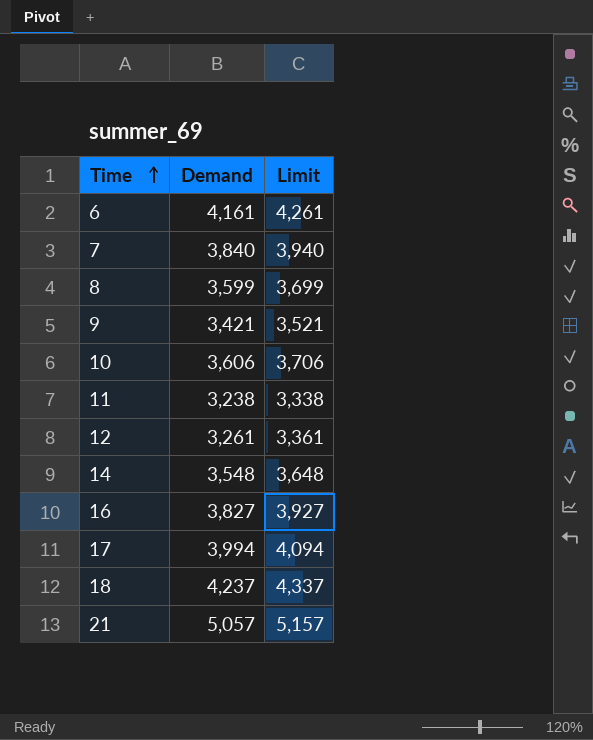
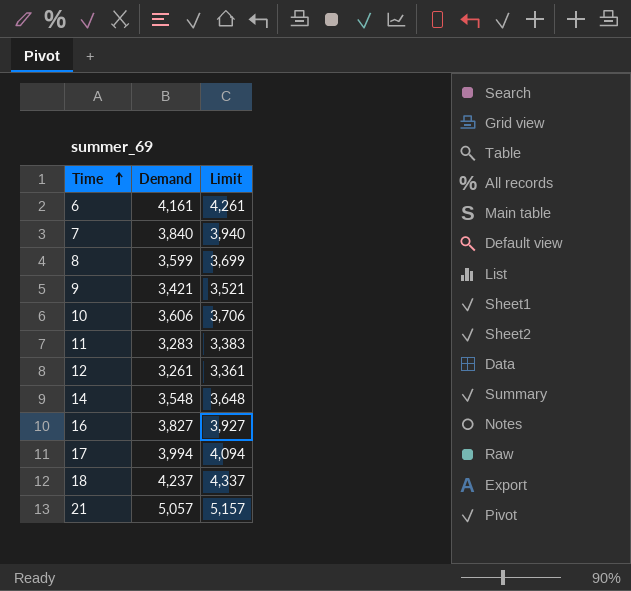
11 | Demand: 3,238 -> 3,283
11 | Limit: 3,338 -> 3,383

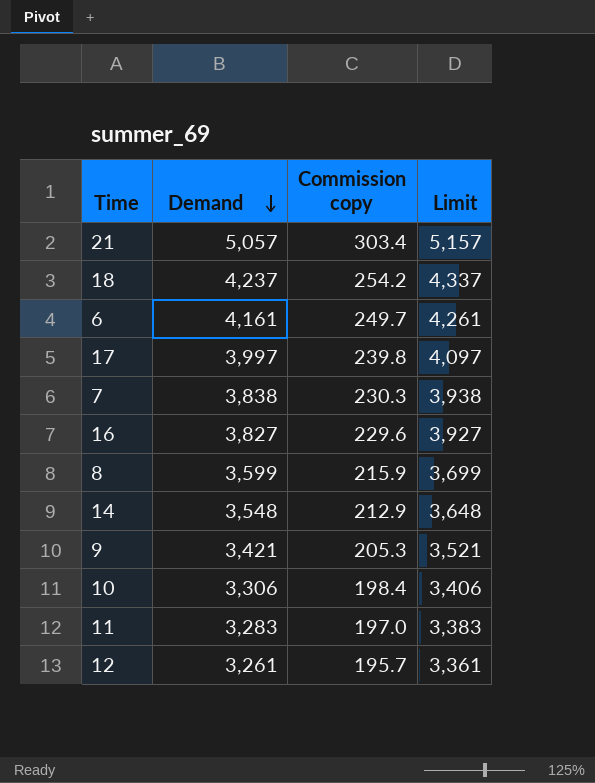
row order: Time ascending -> Demand descending
column Commission copy | formula: none -> [Demand] * 0.06
17 | Demand: 3,994 -> 3,997
17 | Limit: 4,094 -> 4,097
7 | Demand: 3,840 -> 3,838
7 | Limit: 3,940 -> 3,938
10 | Demand: 3,606 -> 3,306
10 | Limit: 3,706 -> 3,406

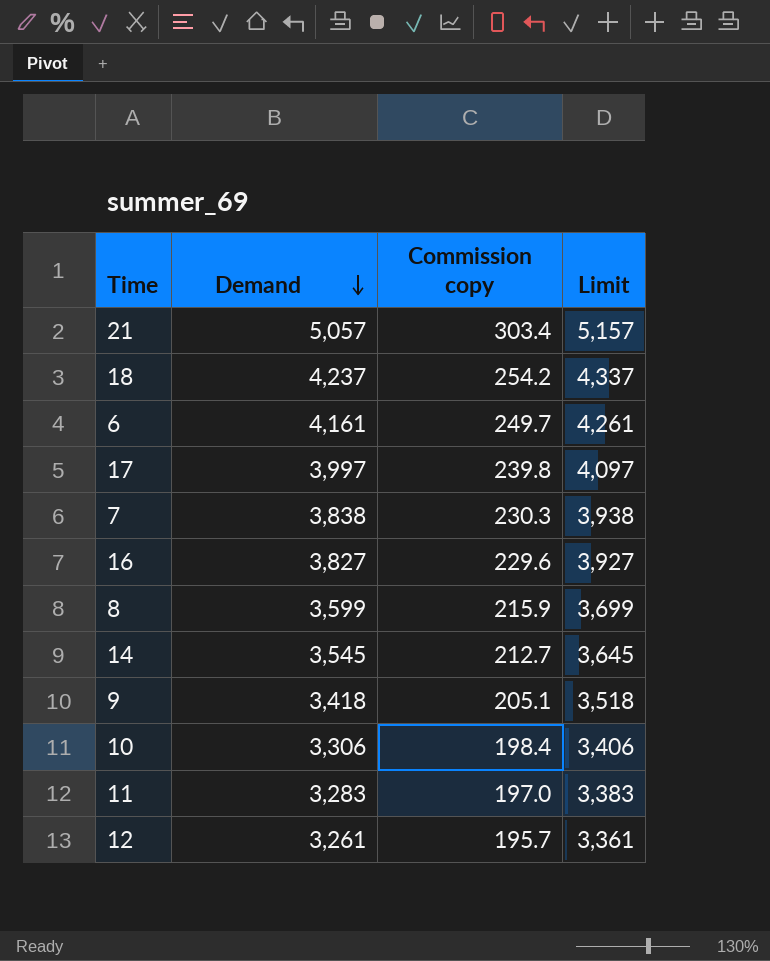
14 | Demand: 3,548 -> 3,545
14 | Commission copy: 212.9 -> 212.7
14 | Limit: 3,648 -> 3,645
9 | Demand: 3,421 -> 3,418
9 | Commission copy: 205.3 -> 205.1
9 | Limit: 3,521 -> 3,518

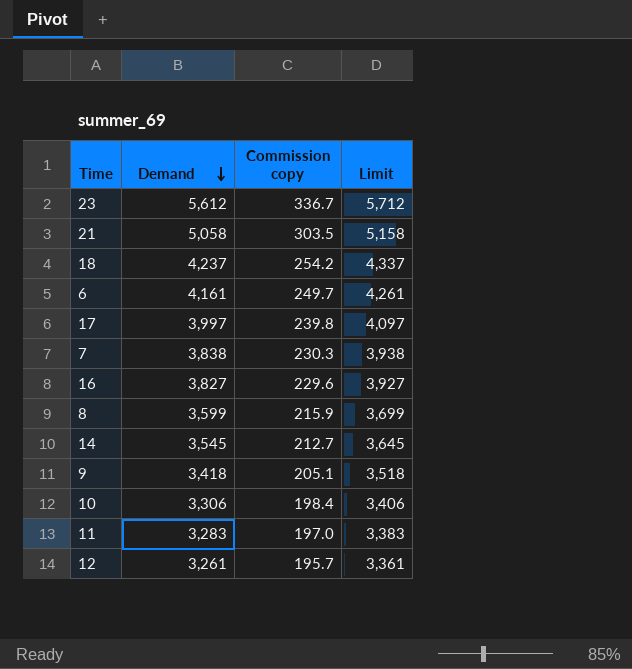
row 23: none -> 5,612 | 336.7 | 5,712
21 | Demand: 5,057 -> 5,058
21 | Commission copy: 303.4 -> 303.5
21 | Limit: 5,157 -> 5,158

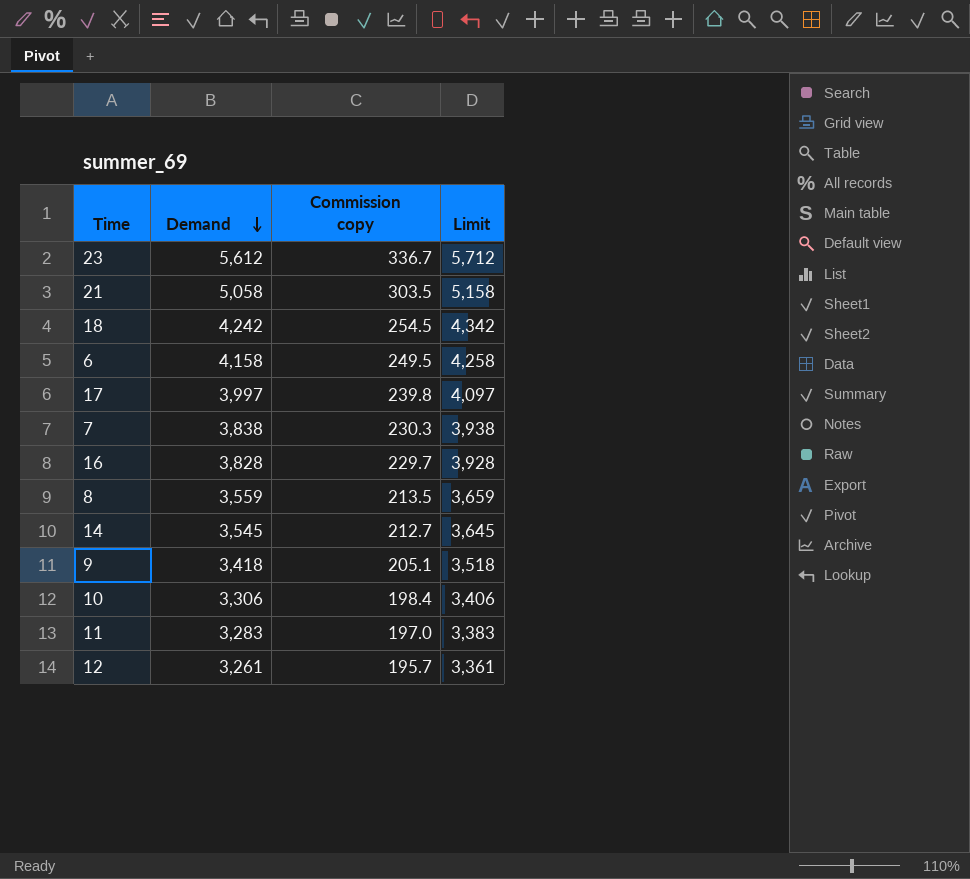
18 | Demand: 4,237 -> 4,242
18 | Commission copy: 254.2 -> 254.5
18 | Limit: 4,337 -> 4,342
6 | Demand: 4,161 -> 4,158
6 | Commission copy: 249.7 -> 249.5
6 | Limit: 4,261 -> 4,258
16 | Demand: 3,827 -> 3,828
16 | Commission copy: 229.6 -> 229.7
16 | Limit: 3,927 -> 3,928
8 | Demand: 3,599 -> 3,559
8 | Commission copy: 215.9 -> 213.5
8 | Limit: 3,699 -> 3,659

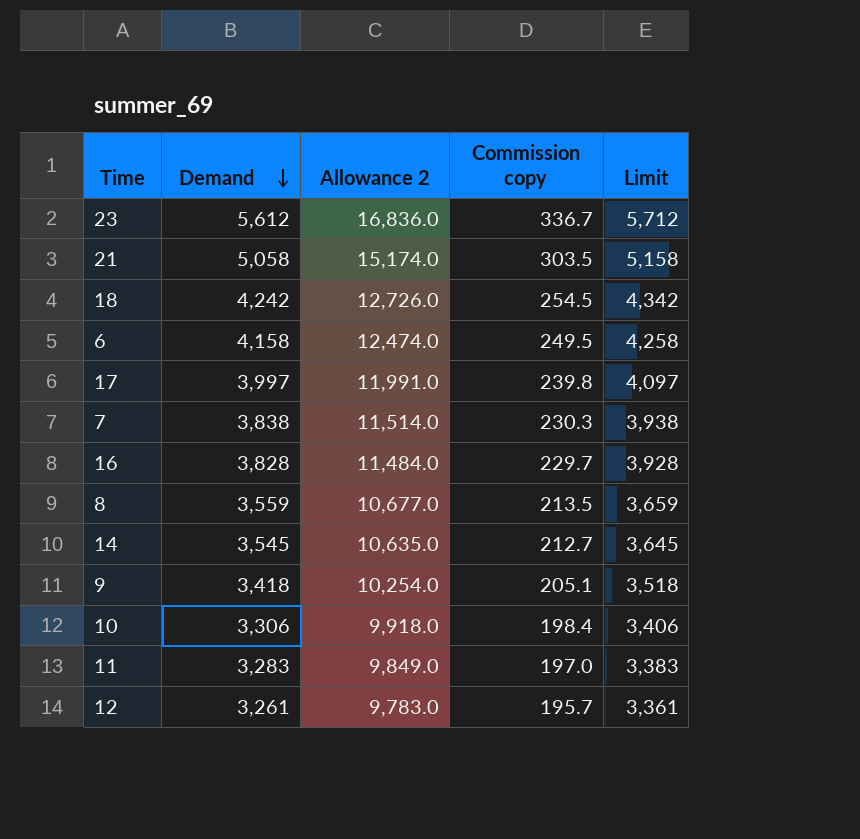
column Allowance 2 | formula: none -> [Demand] * 3

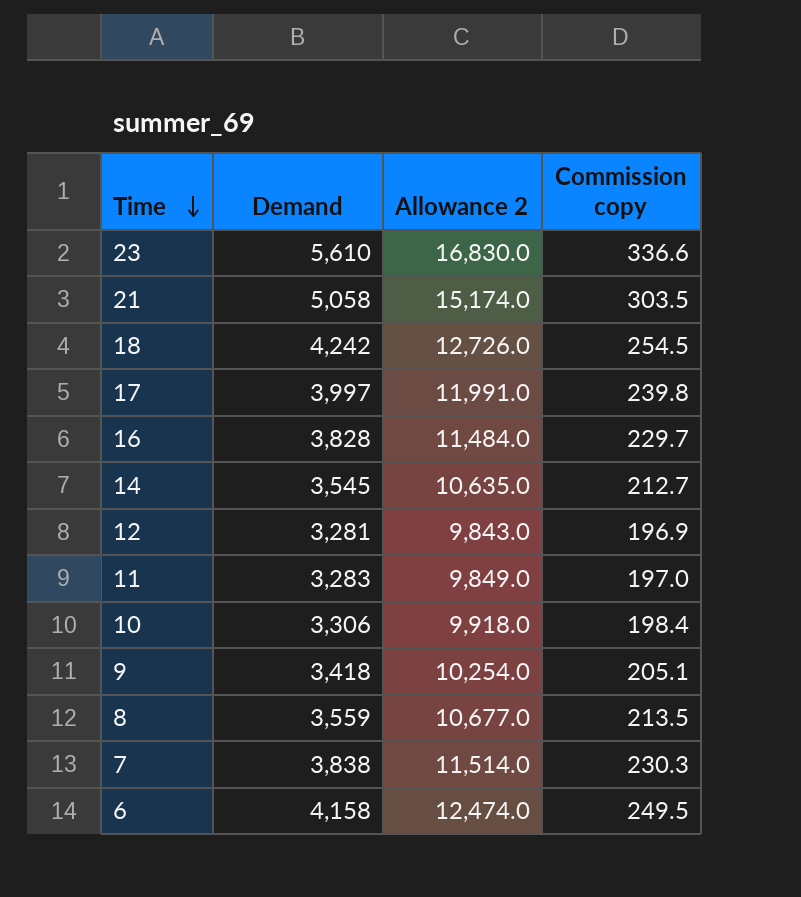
row order: Demand descending -> Time descending
column Limit | formula: [Demand] + 100 -> none
23 | Demand: 5,612 -> 5,610
23 | Allowance 2: 16,836.0 -> 16,830.0
23 | Commission copy: 336.7 -> 336.6
12 | Demand: 3,261 -> 3,281
12 | Allowance 2: 9,783.0 -> 9,843.0
12 | Commission copy: 195.7 -> 196.9

